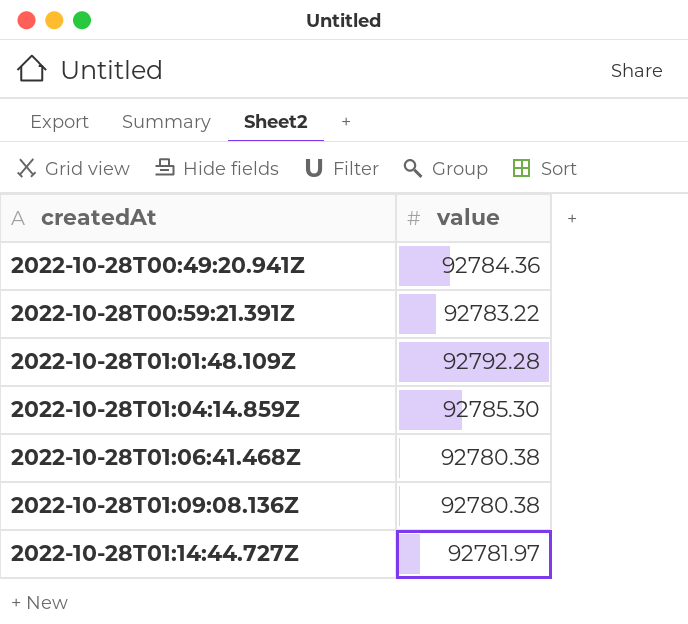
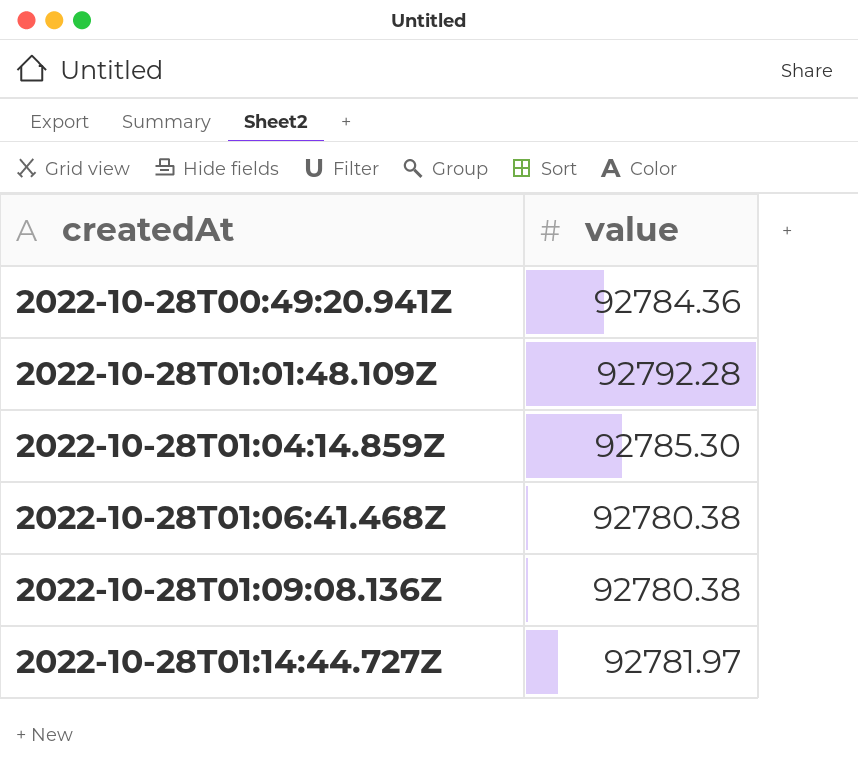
row 2022-10-28T00:59:21.391Z: 92783.22 -> none

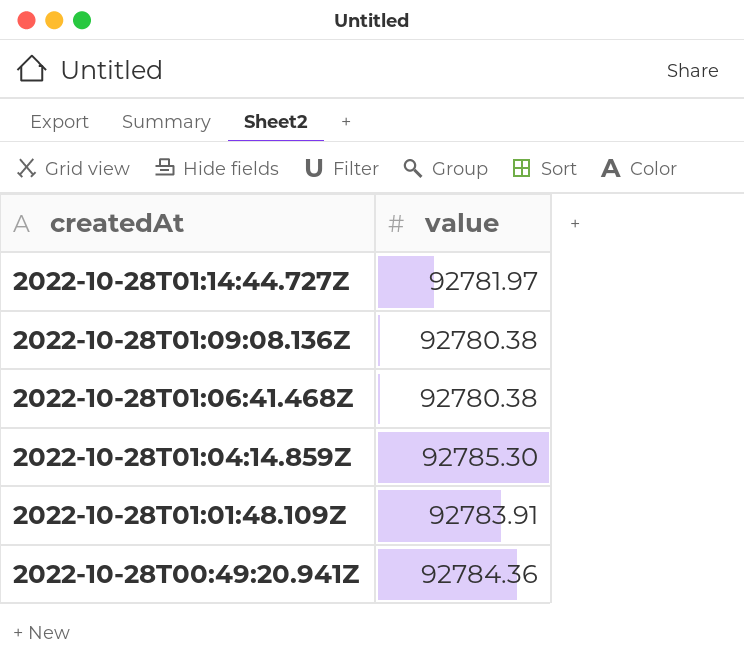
row order: createdAt ascending -> createdAt descending
2022-10-28T01:01:48.109Z | value: 92792.28 -> 92783.91

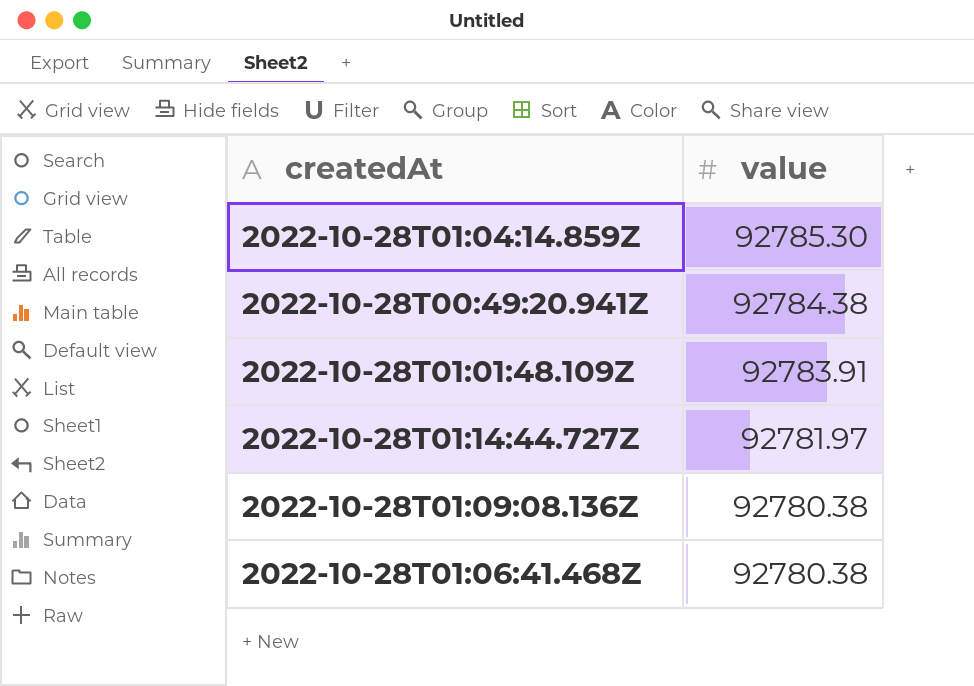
row order: createdAt descending -> value descending
2022-10-28T00:49:20.941Z | value: 92784.36 -> 92784.38

